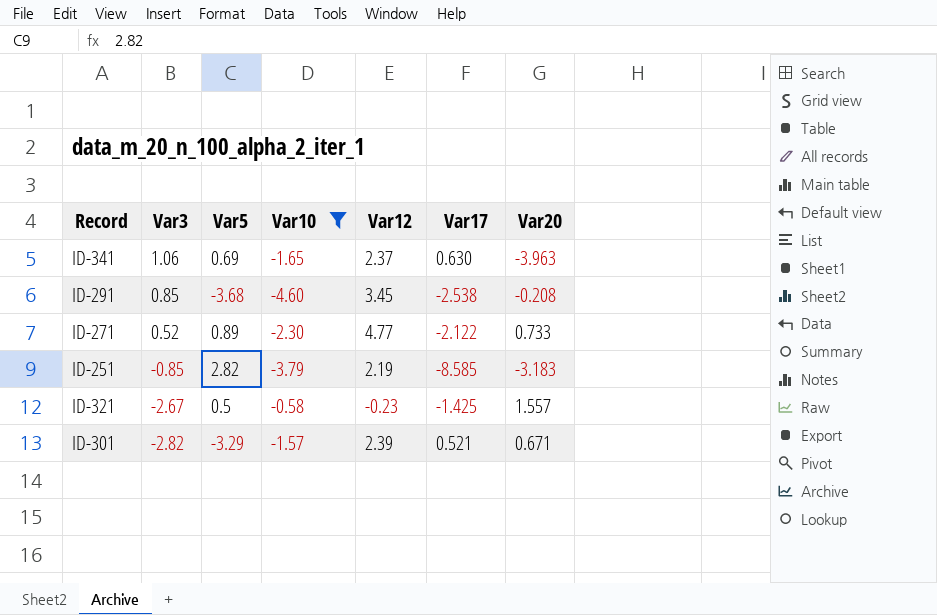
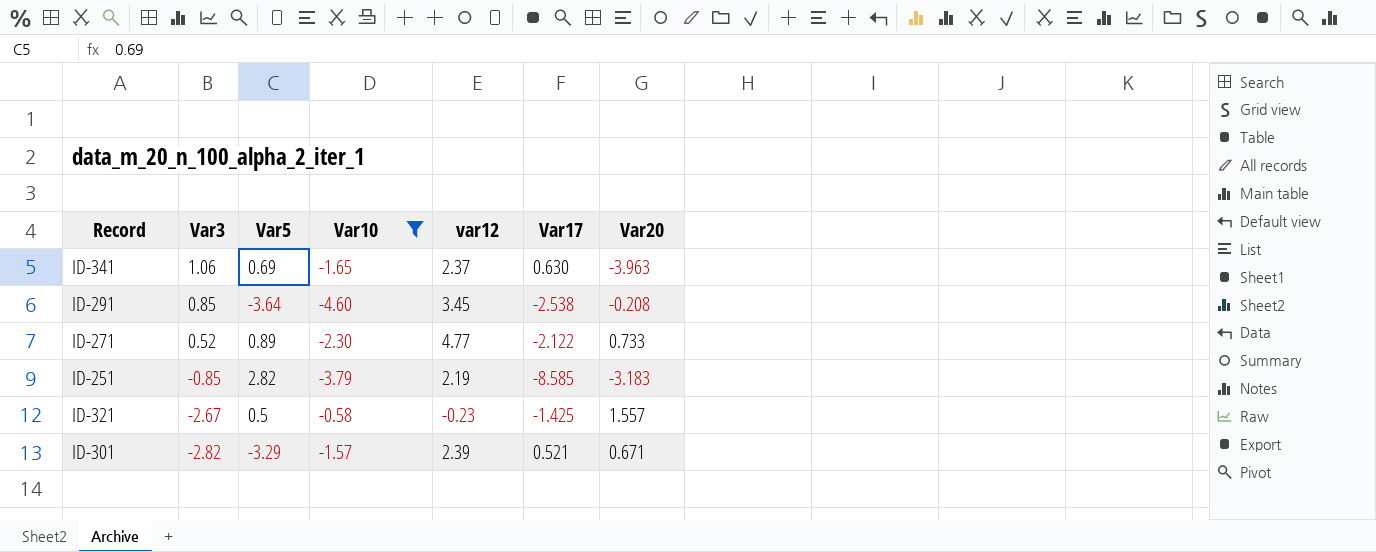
column name: Var12 -> var12
ID-291 | Var5: -3.68 -> -3.64

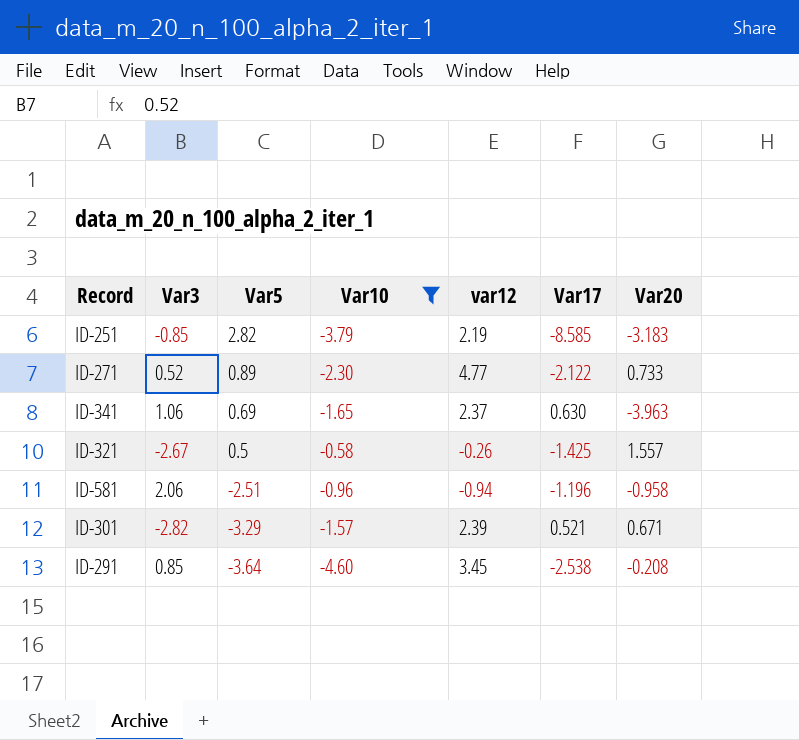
row order: Var3 descending -> Var5 descending
ID-321 | var12: -0.23 -> -0.26
row ID-581: none -> 2.06 | -2.51 | -0.96 | -0.94 | -1.196 | -0.958

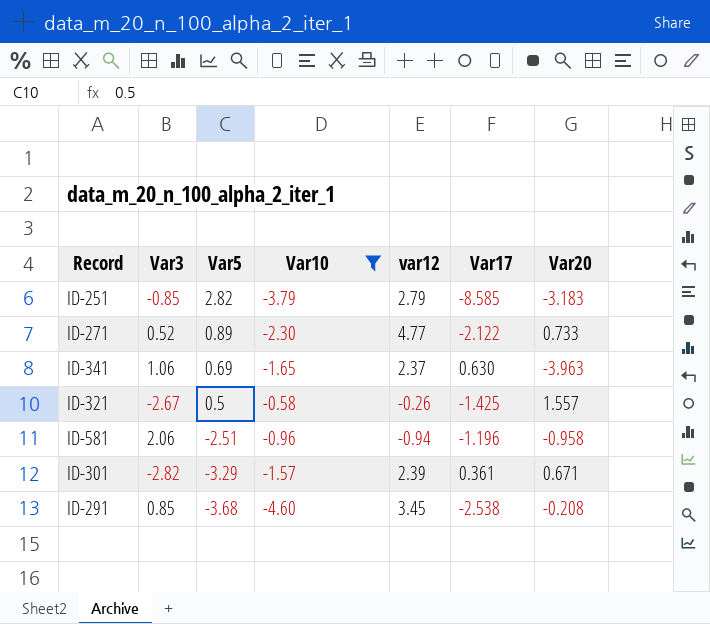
ID-251 | var12: 2.19 -> 2.79
ID-301 | Var17: 0.521 -> 0.361
ID-291 | Var5: -3.64 -> -3.68

